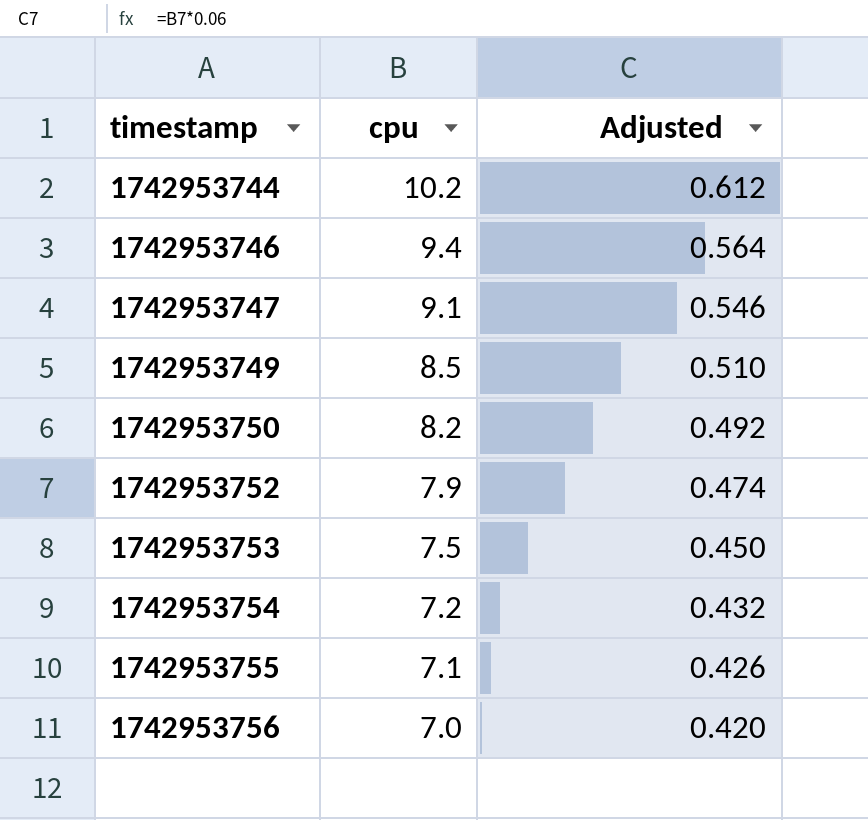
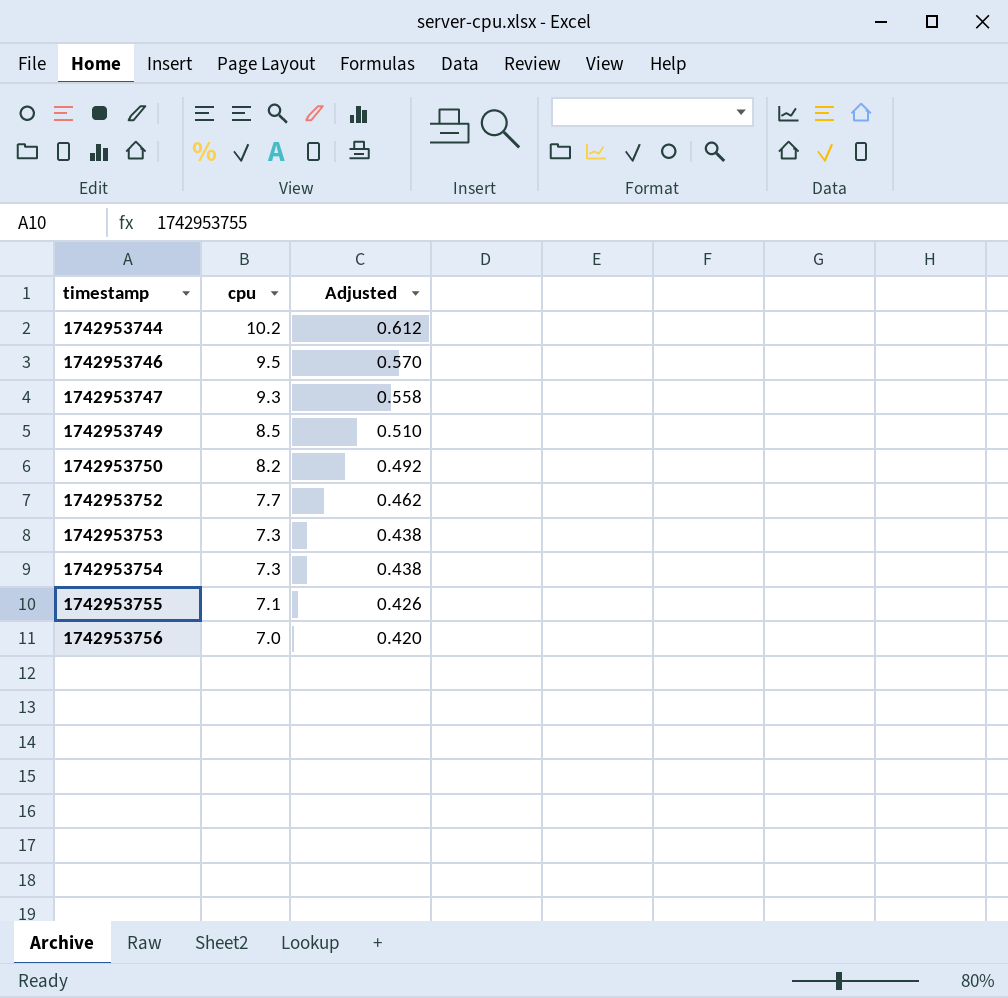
1742953746 | cpu: 9.4 -> 9.5
1742953746 | Adjusted: 0.564 -> 0.570
1742953747 | cpu: 9.1 -> 9.3
1742953747 | Adjusted: 0.546 -> 0.558
1742953752 | cpu: 7.9 -> 7.7
1742953752 | Adjusted: 0.474 -> 0.462
1742953753 | cpu: 7.5 -> 7.3
1742953753 | Adjusted: 0.450 -> 0.438
1742953754 | cpu: 7.2 -> 7.3
1742953754 | Adjusted: 0.432 -> 0.438

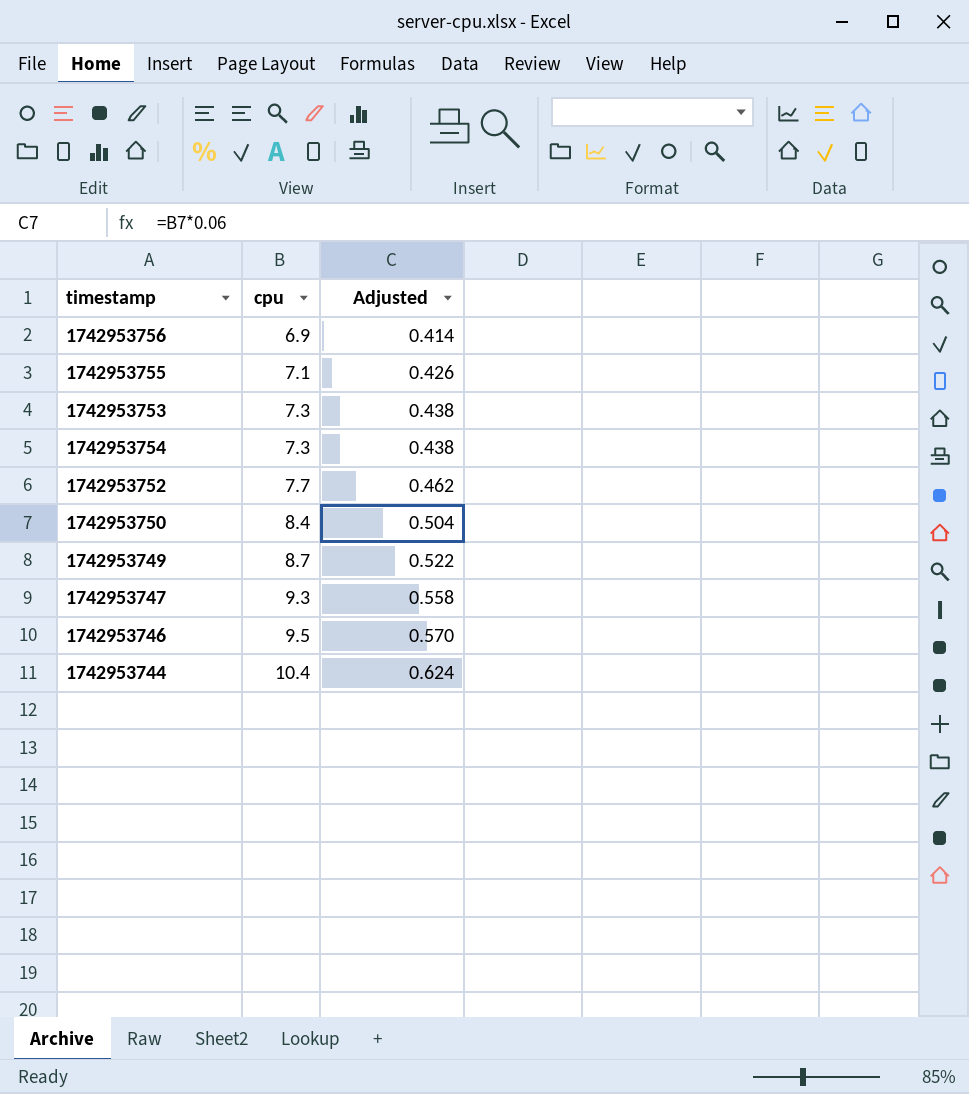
row order: timestamp ascending -> cpu ascending
1742953756 | cpu: 7.0 -> 6.9
1742953756 | Adjusted: 0.420 -> 0.414
1742953750 | cpu: 8.2 -> 8.4
1742953750 | Adjusted: 0.492 -> 0.504
1742953749 | cpu: 8.5 -> 8.7
1742953749 | Adjusted: 0.510 -> 0.522
1742953744 | cpu: 10.2 -> 10.4
1742953744 | Adjusted: 0.612 -> 0.624

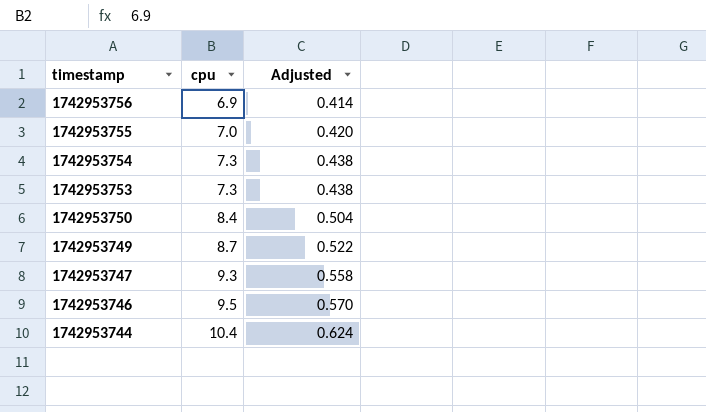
row order: cpu ascending -> timestamp descending
row 1742953752: 7.7 | 0.462 -> none
1742953755 | cpu: 7.1 -> 7.0
1742953755 | Adjusted: 0.426 -> 0.420

